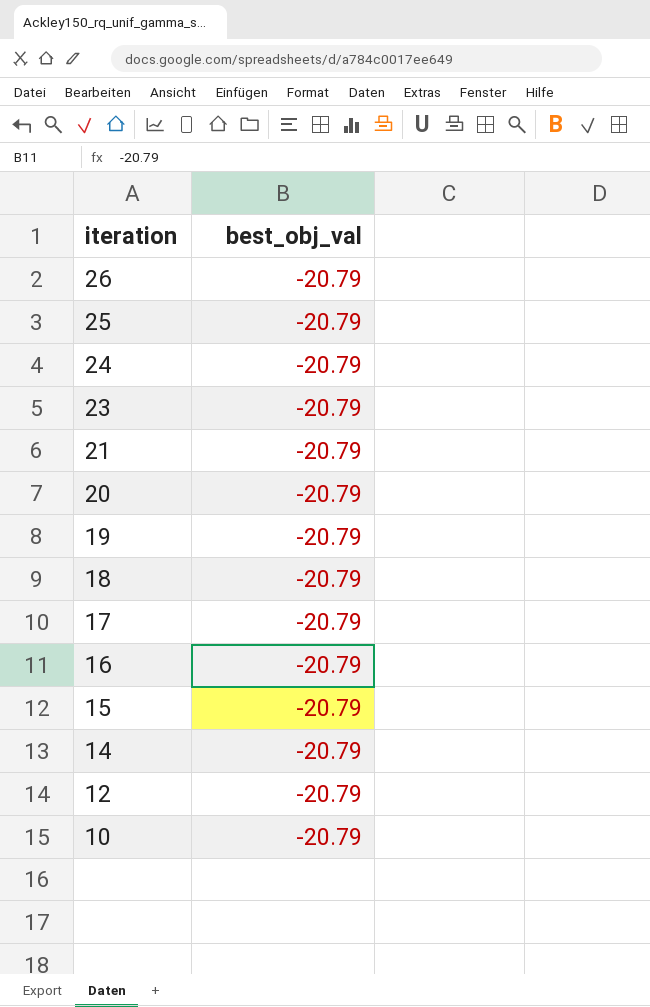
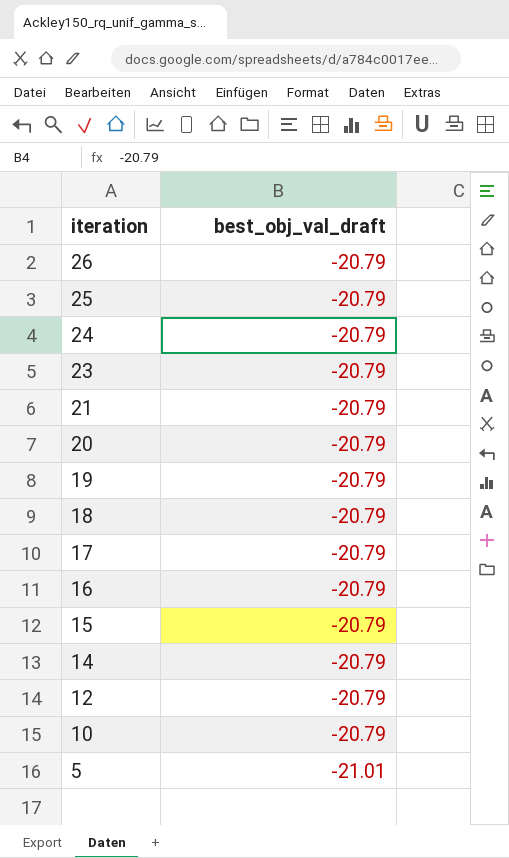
column name: best_obj_val -> best_obj_val_draft
row 5: none -> -21.01

